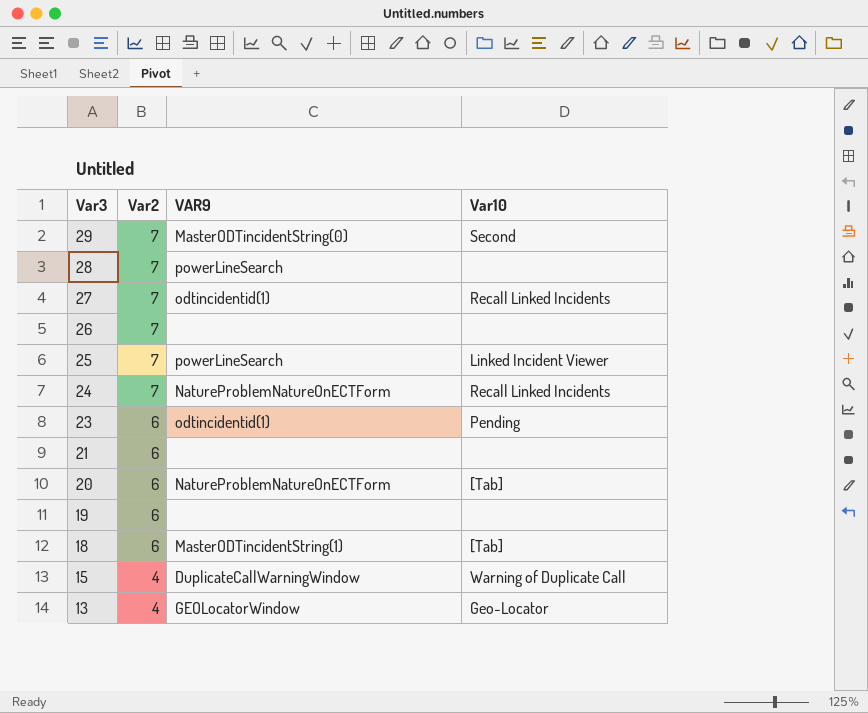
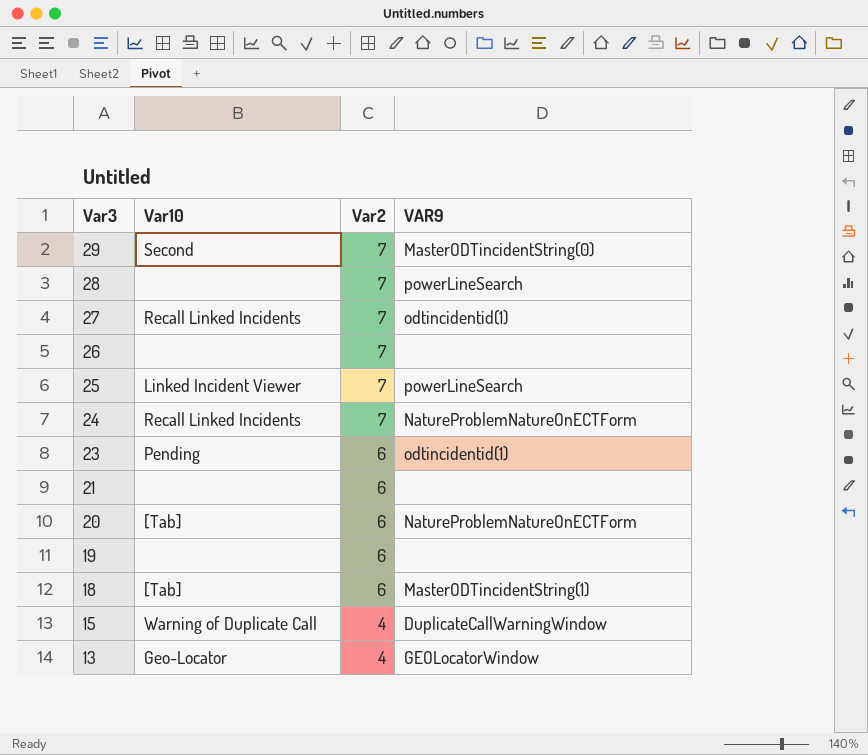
column Var10 | position: 4 -> 2

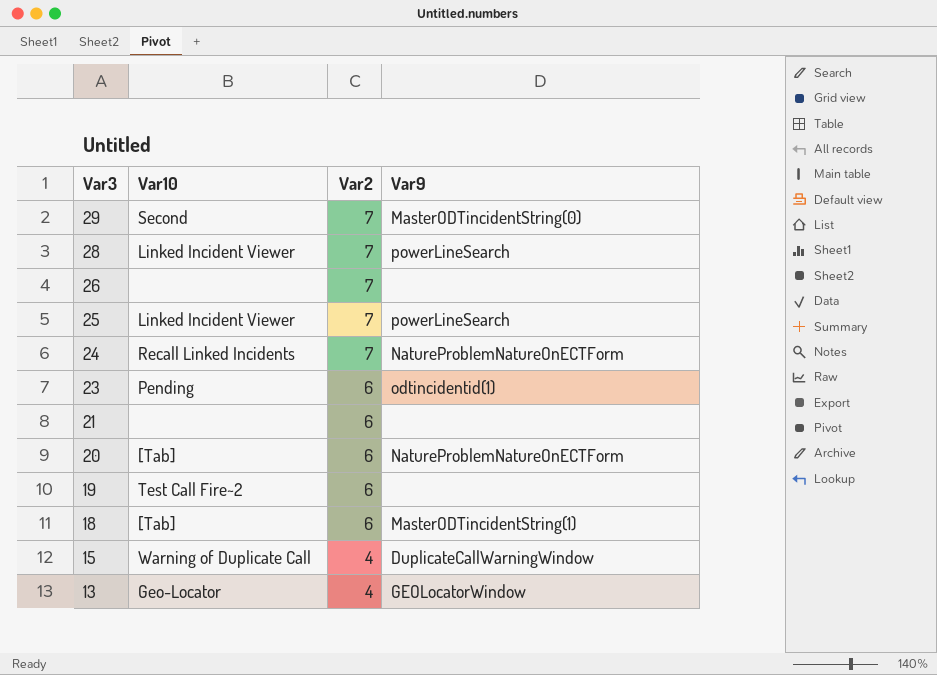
column name: VAR9 -> Var9
row 27: Recall Linked Incidents | 7 | odtincidentid(1) -> none
28 | Var10: none -> Linked Incident Viewer
19 | Var10: none -> Test Call Fire~2

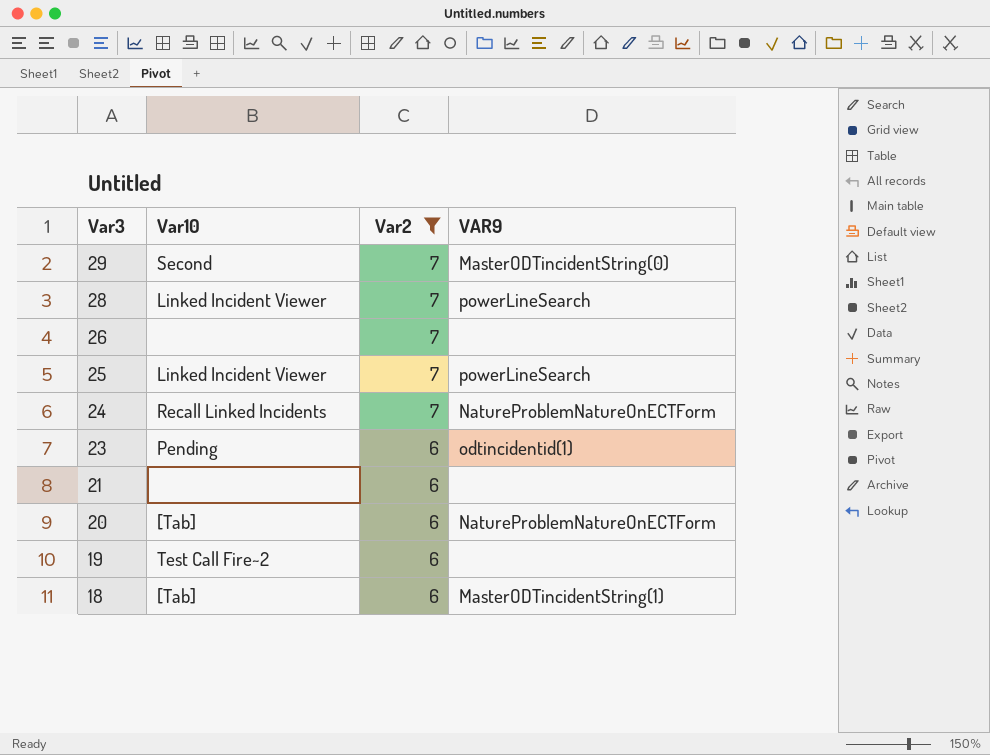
filter: none -> Var2 != 4
column name: Var9 -> VAR9

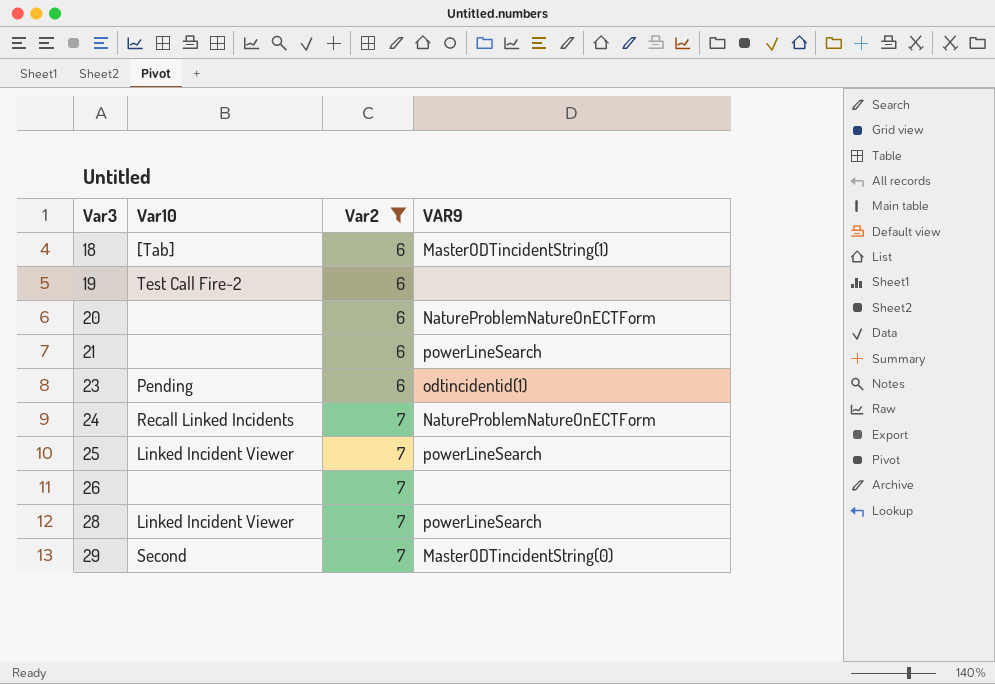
row order: Var3 descending -> Var3 ascending
20 | Var10: [Tab] -> none
21 | VAR9: none -> powerLineSearch

